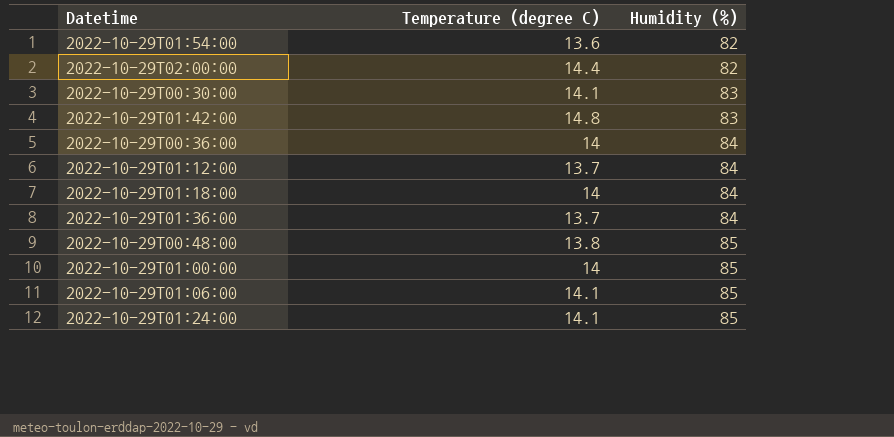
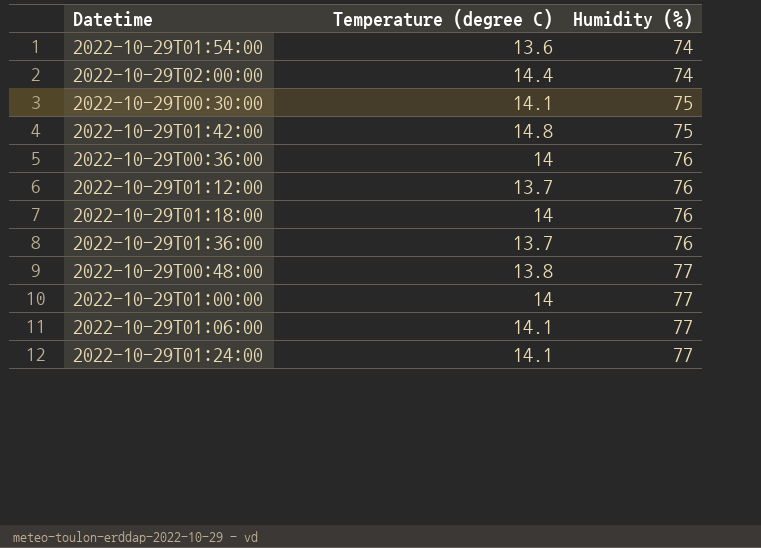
2022-10-29T01:54:00 | Humidity (%): 82 -> 74
2022-10-29T02:00:00 | Humidity (%): 82 -> 74
2022-10-29T00:30:00 | Humidity (%): 83 -> 75
2022-10-29T01:42:00 | Humidity (%): 83 -> 75
2022-10-29T00:36:00 | Humidity (%): 84 -> 76
2022-10-29T01:12:00 | Humidity (%): 84 -> 76
2022-10-29T01:18:00 | Humidity (%): 84 -> 76
2022-10-29T01:36:00 | Humidity (%): 84 -> 76
2022-10-29T00:48:00 | Humidity (%): 85 -> 77
2022-10-29T01:00:00 | Humidity (%): 85 -> 77
2022-10-29T01:06:00 | Humidity (%): 85 -> 77
2022-10-29T01:24:00 | Humidity (%): 85 -> 77

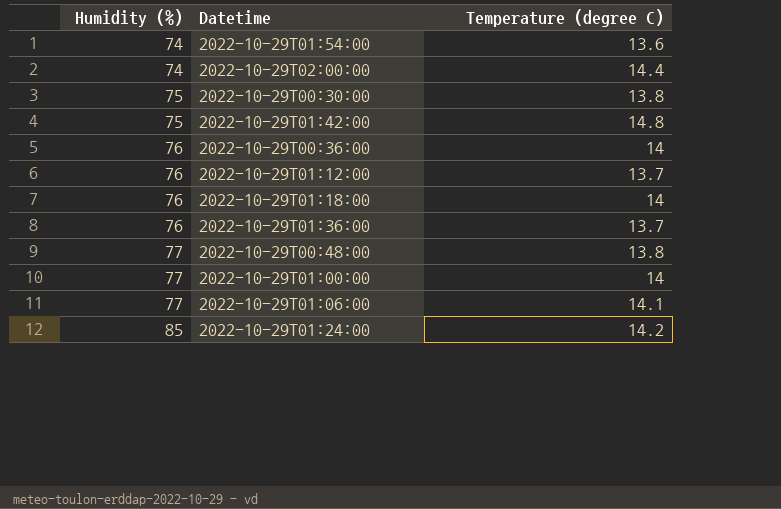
column Humidity (%) | position: 3 -> 1
2022-10-29T00:30:00 | Temperature (degree C): 14.1 -> 13.8
2022-10-29T01:24:00 | Humidity (%): 77 -> 85
2022-10-29T01:24:00 | Temperature (degree C): 14.1 -> 14.2

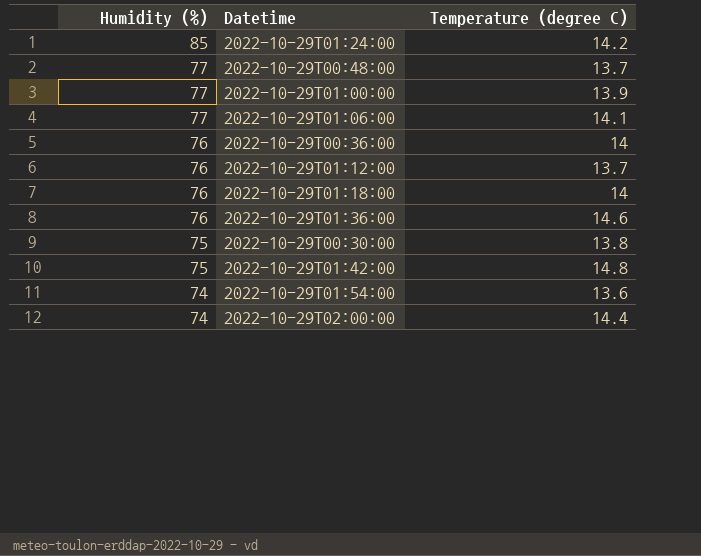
row order: Humidity (%) ascending -> Humidity (%) descending
2022-10-29T00:48:00 | Temperature (degree C): 13.8 -> 13.7
2022-10-29T01:00:00 | Temperature (degree C): 14 -> 13.9
2022-10-29T01:36:00 | Temperature (degree C): 13.7 -> 14.6

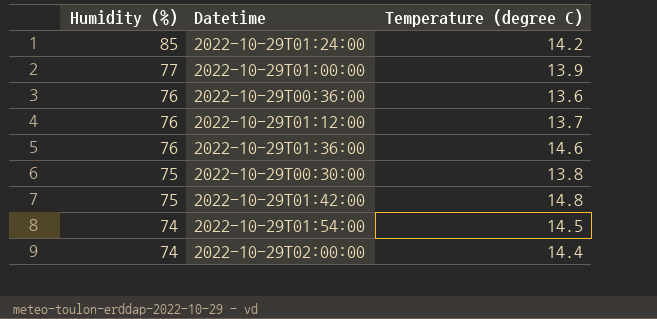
row 2022-10-29T00:48:00: 77 | 13.7 -> none
row 2022-10-29T01:06:00: 77 | 14.1 -> none
row 2022-10-29T01:18:00: 76 | 14 -> none
2022-10-29T00:36:00 | Temperature (degree C): 14 -> 13.6
2022-10-29T01:54:00 | Temperature (degree C): 13.6 -> 14.5

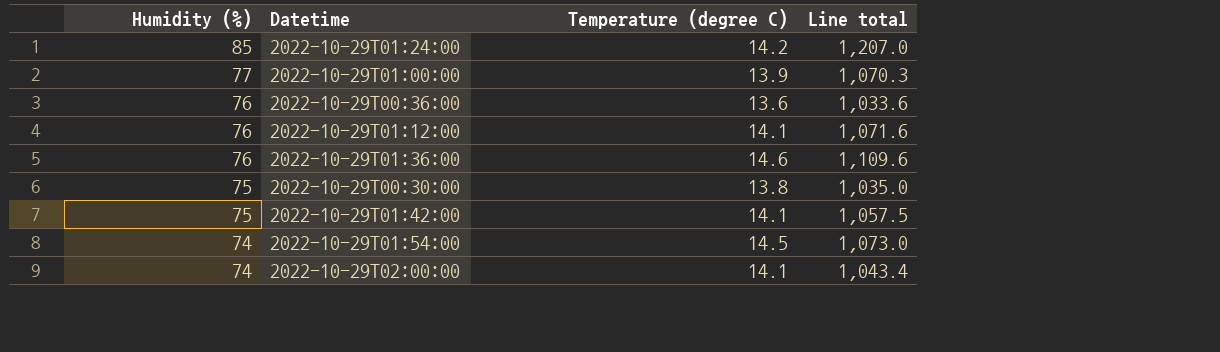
column Line total | formula: none -> [Humidity (%)] * [Temperature (degree C)]
2022-10-29T01:12:00 | Temperature (degree C): 13.7 -> 14.1
2022-10-29T01:42:00 | Temperature (degree C): 14.8 -> 14.1
2022-10-29T02:00:00 | Temperature (degree C): 14.4 -> 14.1

